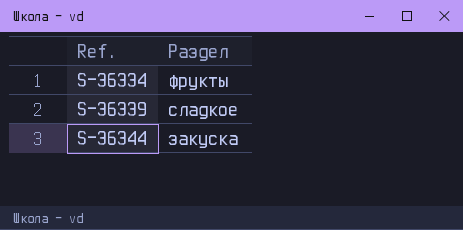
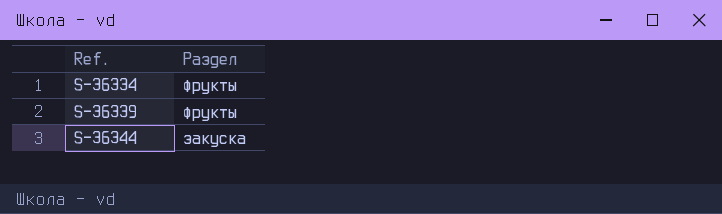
S-36339 | Раздел: сладкое -> фрукты

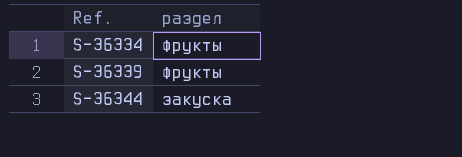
column name: Раздел -> раздел

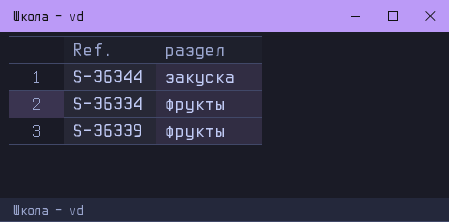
row order: Ref. ascending -> раздел ascending

